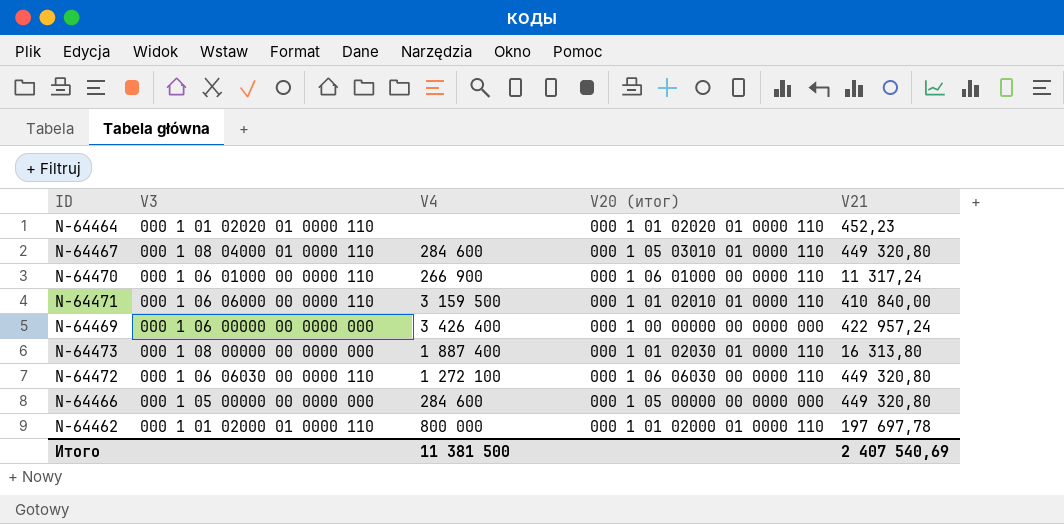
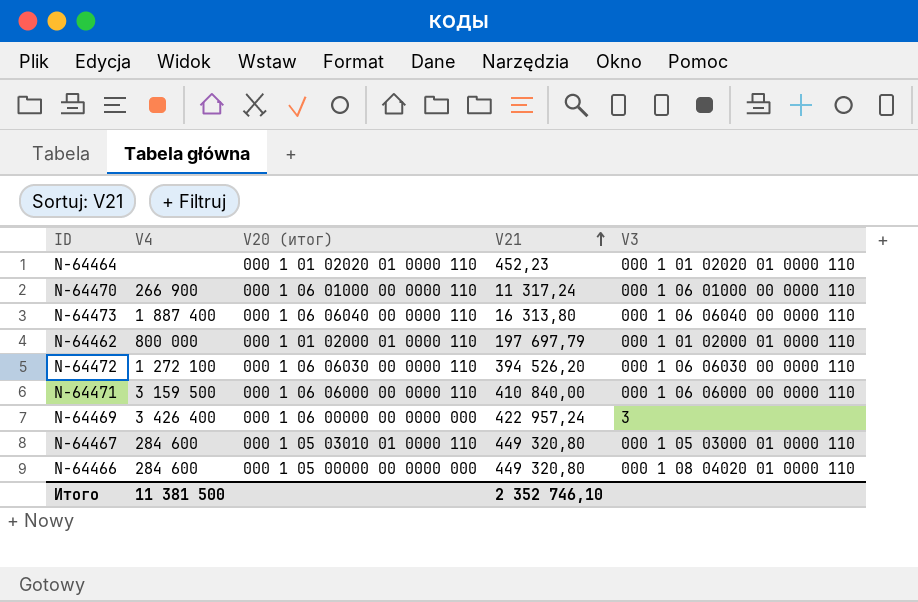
row order: none -> V21 ascending
column V3 | position: 2 -> 5
N-64473 | V20 (итог): 000 1 01 02030 01 0000 110 -> 000 1 06 06040 00 0000 110
N-64473 | V3: 000 1 08 00000 00 0000 000 -> 000 1 06 06040 00 0000 110
N-64462 | V21: 197 697,78 -> 197 697,79
N-64472 | V21: 449 320,80 -> 394 526,20
N-64471 | V20 (итог): 000 1 01 02010 01 0000 110 -> 000 1 06 06000 00 0000 110
N-64469 | V20 (итог): 000 1 00 00000 00 0000 000 -> 000 1 06 00000 00 0000 000
N-64469 | V3: 000 1 06 00000 00 0000 000 -> 3
N-64467 | V3: 000 1 08 04000 01 0000 110 -> 000 1 05 03000 01 0000 110
N-64466 | V3: 000 1 05 00000 00 0000 000 -> 000 1 08 04020 01 0000 110
Итого | V21: 2 407 540,69 -> 2 352 746,10

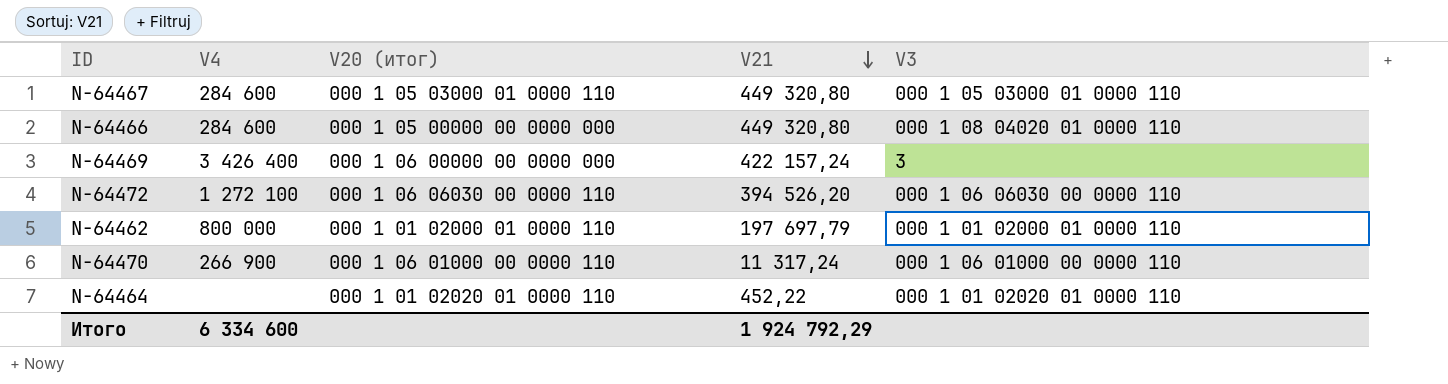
row order: V21 ascending -> V21 descending
row N-64473: 1 887 400 | 000 1 06 06040 00 0000 110 | 16 313,80 | 000 1 06 06040 00 0000 110 -> none
row N-64471: 3 159 500 | 000 1 06 06000 00 0000 110 | 410 840,00 | 000 1 06 06000 00 0000 110 -> none
N-64467 | V20 (итог): 000 1 05 03010 01 0000 110 -> 000 1 05 03000 01 0000 110
N-64469 | V21: 422 957,24 -> 422 157,24
N-64464 | V21: 452,23 -> 452,22
Итого | V4: 11 381 500 -> 6 334 600
Итого | V21: 2 352 746,10 -> 1 924 792,29

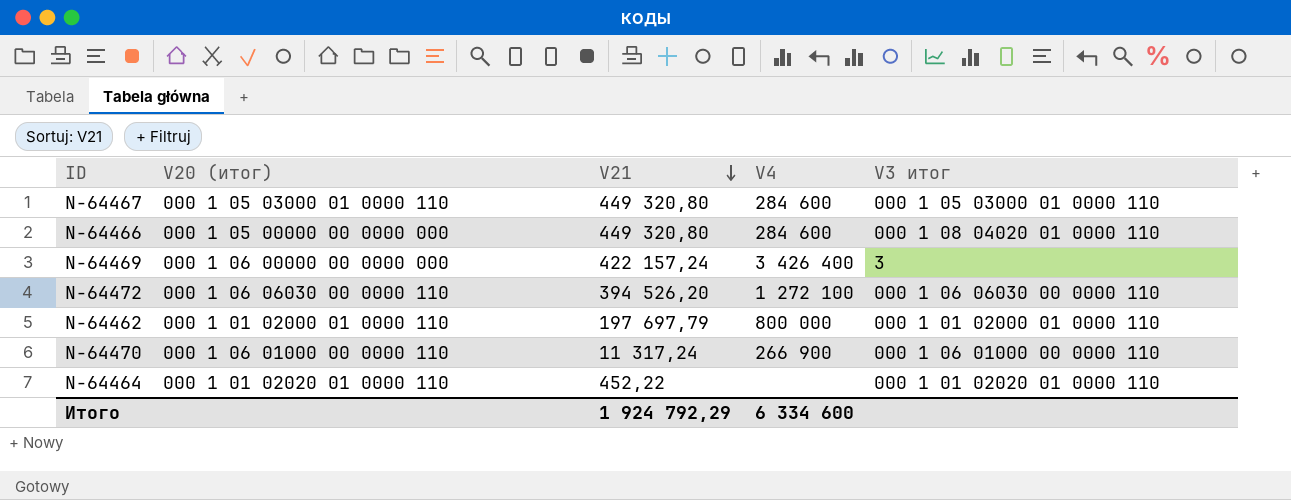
column V4 | position: 2 -> 4
column name: V3 -> V3 итог

